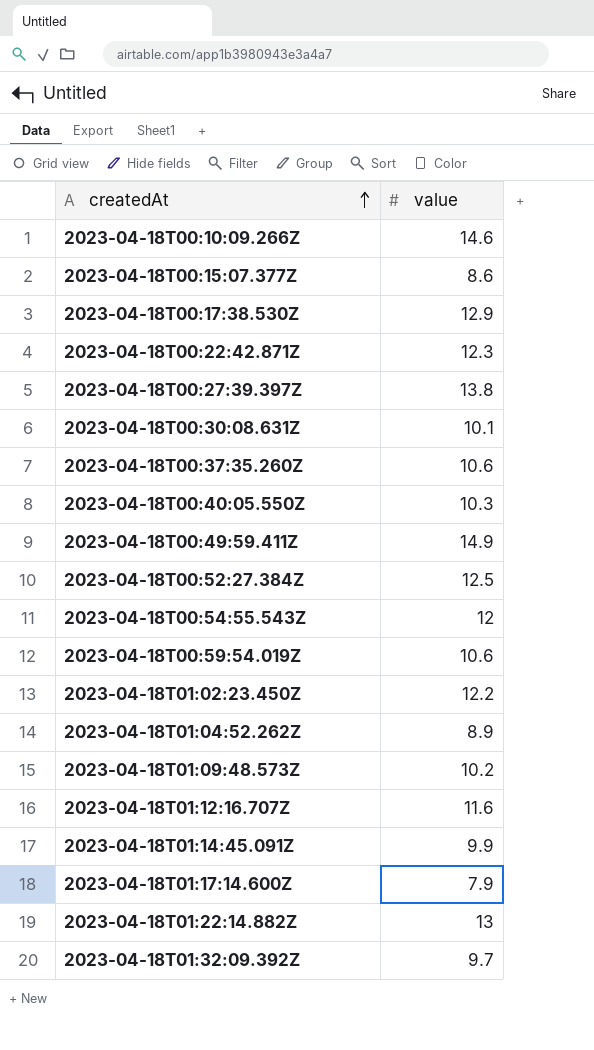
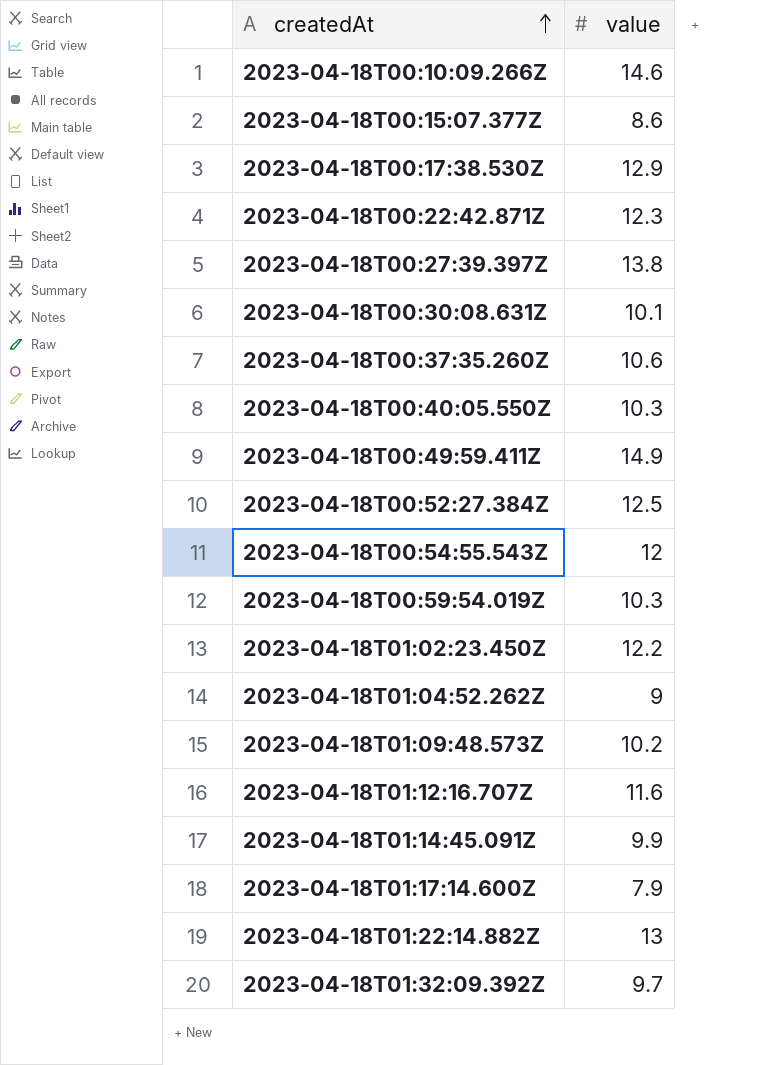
2023-04-18T00:59:54.019Z | value: 10.6 -> 10.3
2023-04-18T01:04:52.262Z | value: 8.9 -> 9

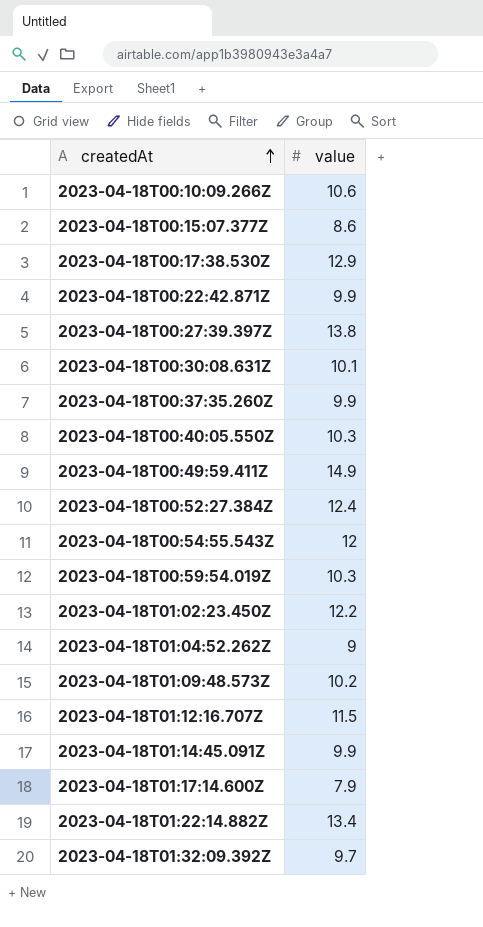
2023-04-18T00:10:09.266Z | value: 14.6 -> 10.6
2023-04-18T00:22:42.871Z | value: 12.3 -> 9.9
2023-04-18T00:37:35.260Z | value: 10.6 -> 9.9
2023-04-18T00:52:27.384Z | value: 12.5 -> 12.4
2023-04-18T01:12:16.707Z | value: 11.6 -> 11.5
2023-04-18T01:22:14.882Z | value: 13 -> 13.4

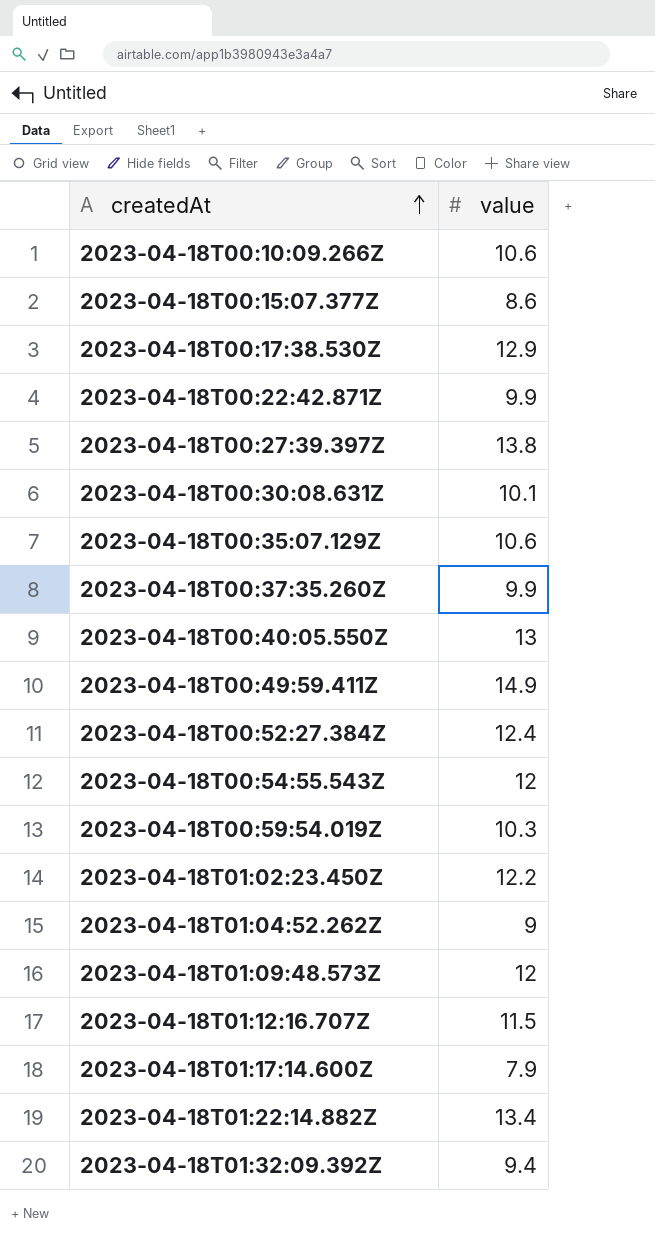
row 2023-04-18T01:14:45.091Z: 9.9 -> none
row 2023-04-18T00:35:07.129Z: none -> 10.6
2023-04-18T00:40:05.550Z | value: 10.3 -> 13
2023-04-18T01:09:48.573Z | value: 10.2 -> 12
2023-04-18T01:32:09.392Z | value: 9.7 -> 9.4

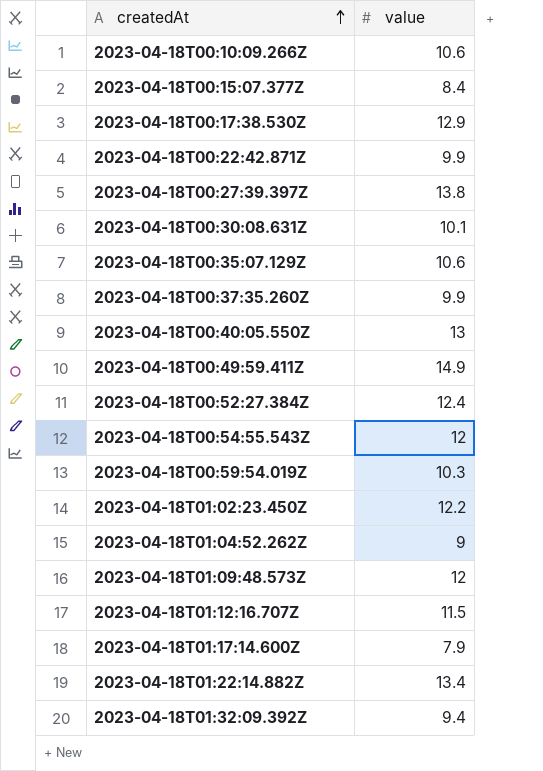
2023-04-18T00:15:07.377Z | value: 8.6 -> 8.4

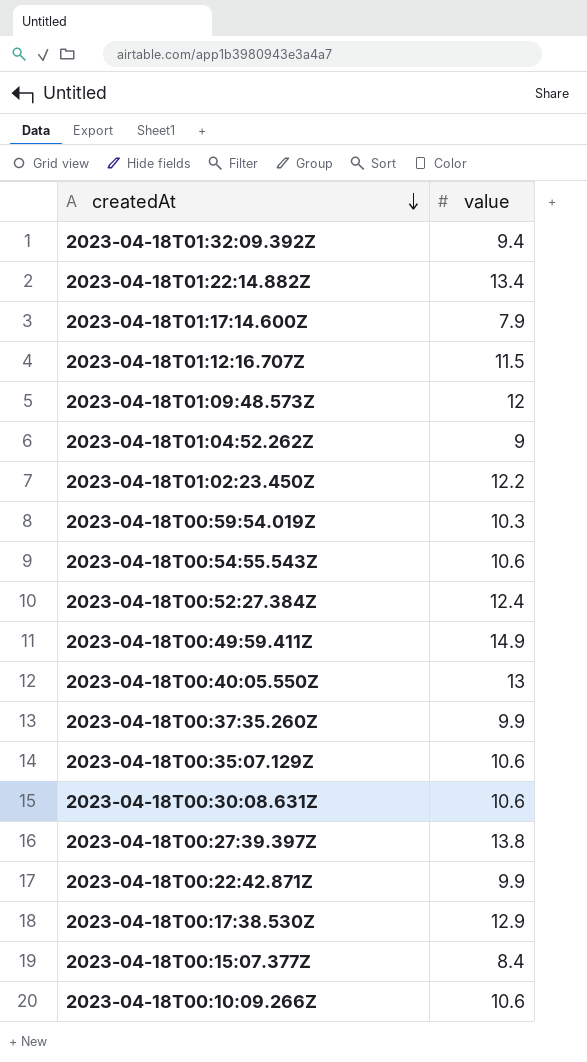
row order: createdAt ascending -> createdAt descending
2023-04-18T00:54:55.543Z | value: 12 -> 10.6
2023-04-18T00:30:08.631Z | value: 10.1 -> 10.6

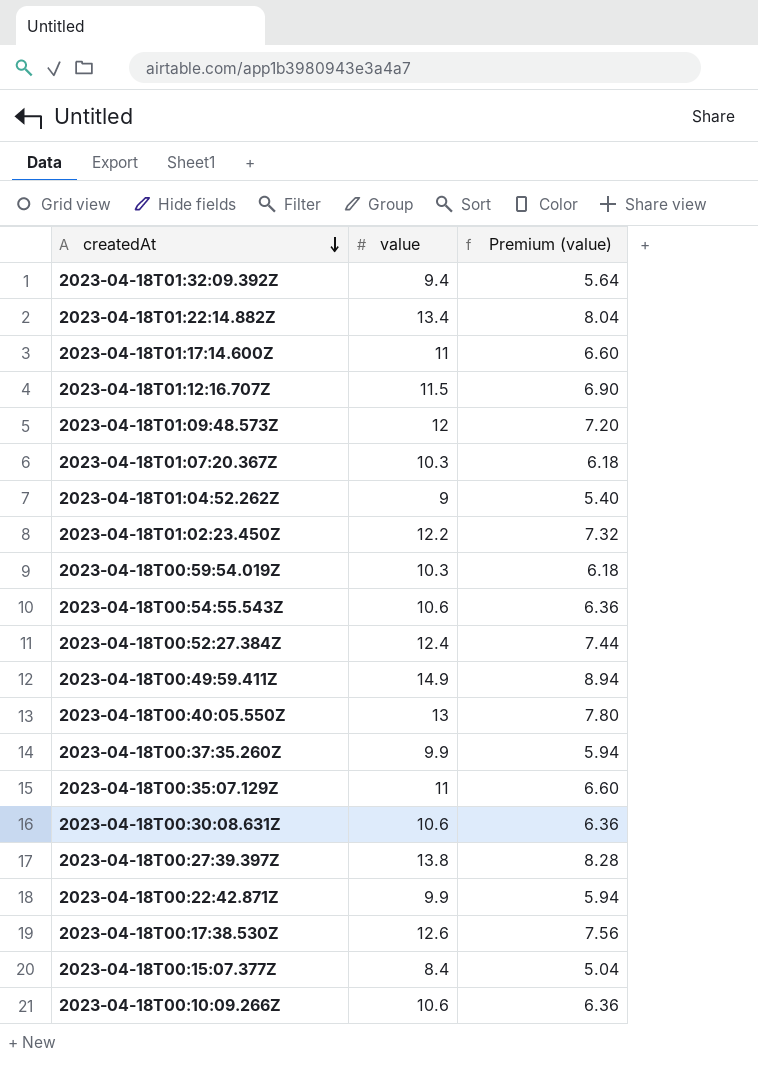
column Premium (value) | formula: none -> [value] * 0.6
2023-04-18T01:17:14.600Z | value: 7.9 -> 11
row 2023-04-18T01:07:20.367Z: none -> 10.3 | 6.18
2023-04-18T00:35:07.129Z | value: 10.6 -> 11
2023-04-18T00:17:38.530Z | value: 12.9 -> 12.6

